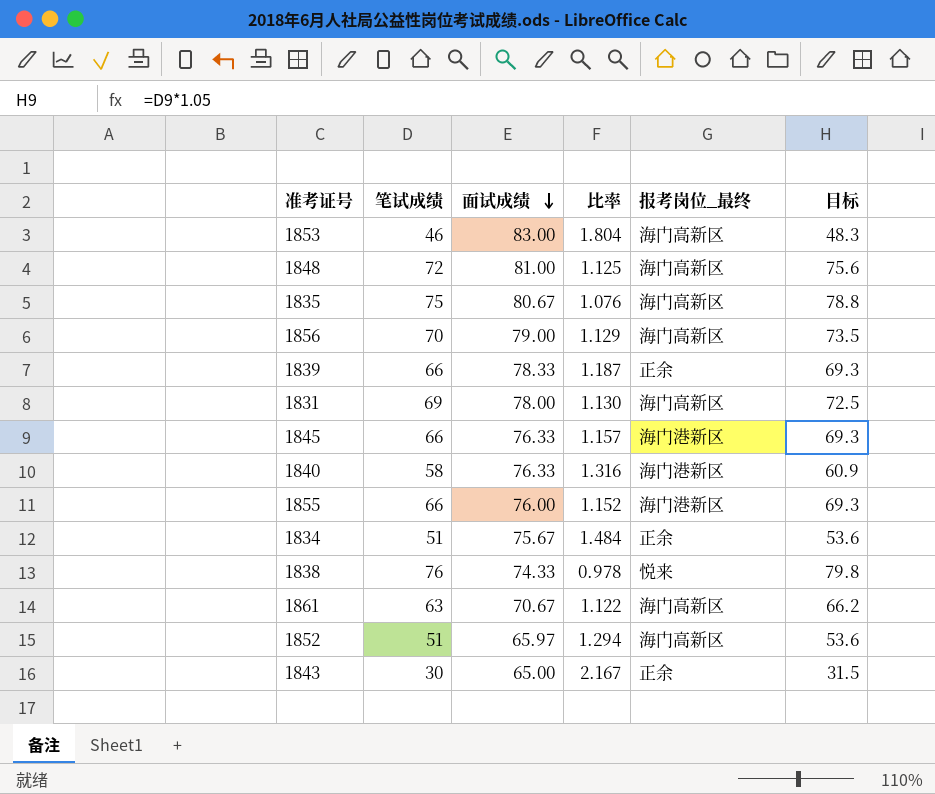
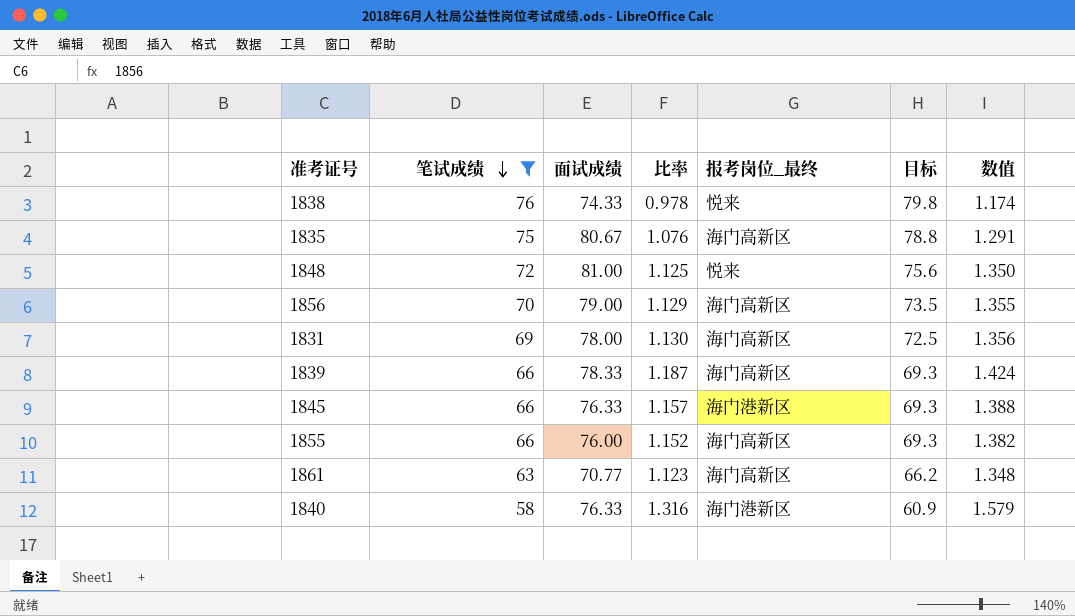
filter: none -> 笔试成绩 >= 58
row order: 面试成绩 descending -> 笔试成绩 descending
column 数值 | formula: none -> [比率] * 1.2
1848 | 报考岗位_最终: 海门高新区 -> 悦来
1839 | 报考岗位_最终: 正余 -> 海门高新区
1855 | 报考岗位_最终: 海门港新区 -> 海门高新区
1861 | 面试成绩: 70.67 -> 70.77
1861 | 比率: 1.122 -> 1.123

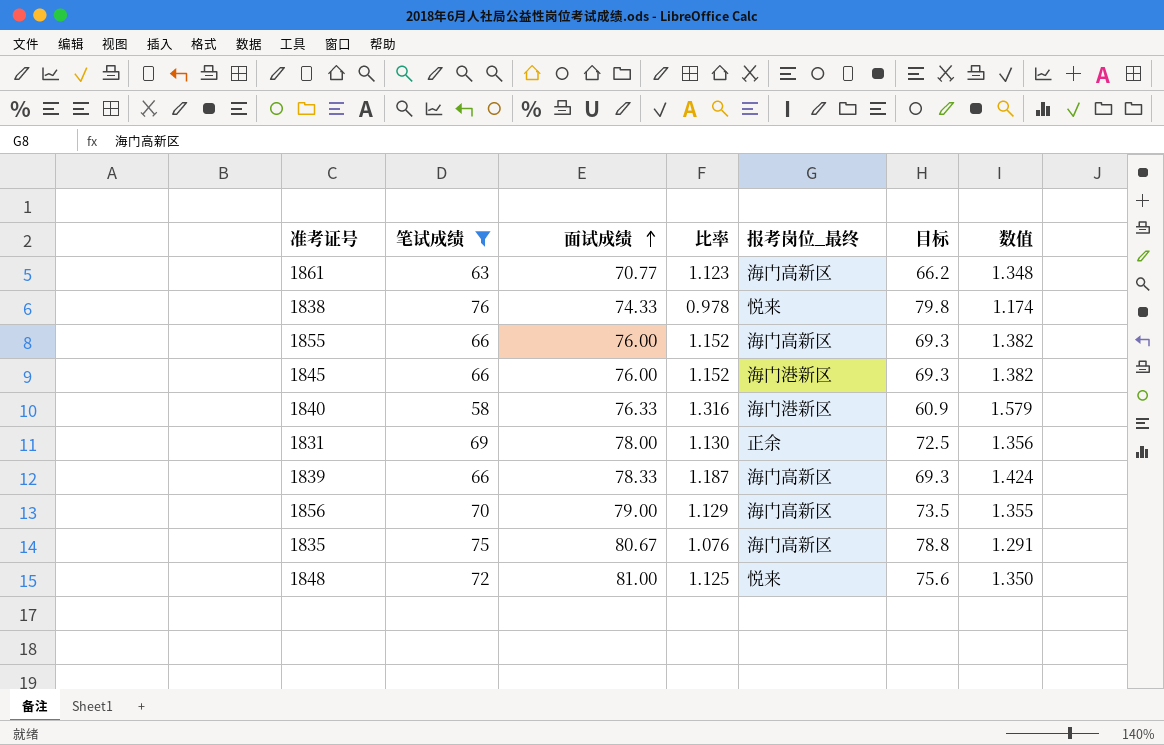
row order: 笔试成绩 descending -> 面试成绩 ascending
1845 | 面试成绩: 76.33 -> 76.00
1845 | 比率: 1.157 -> 1.152
1845 | 数值: 1.388 -> 1.382
1831 | 报考岗位_最终: 海门高新区 -> 正余

